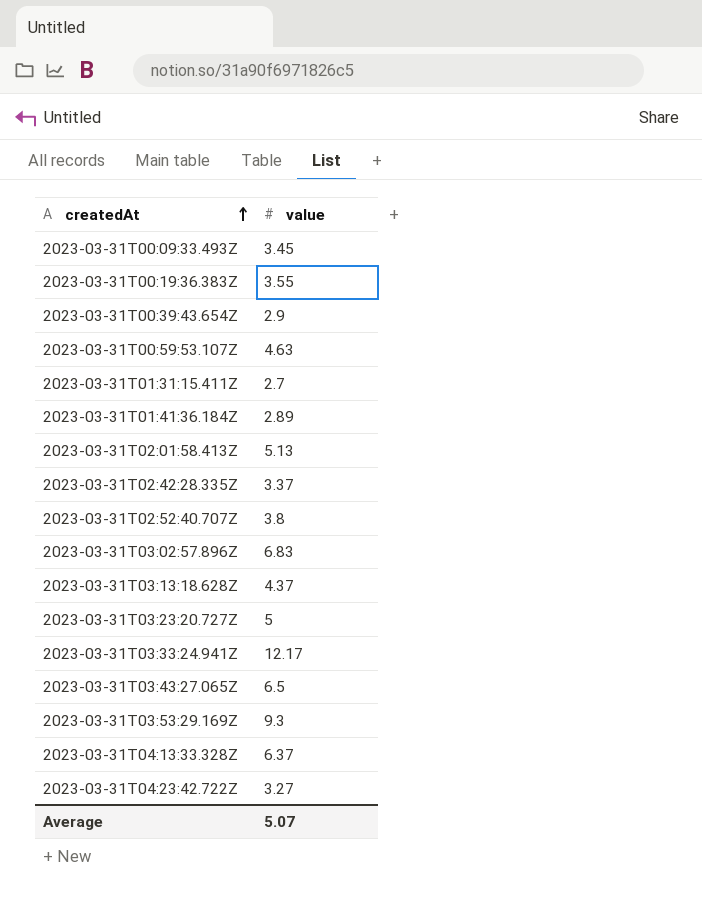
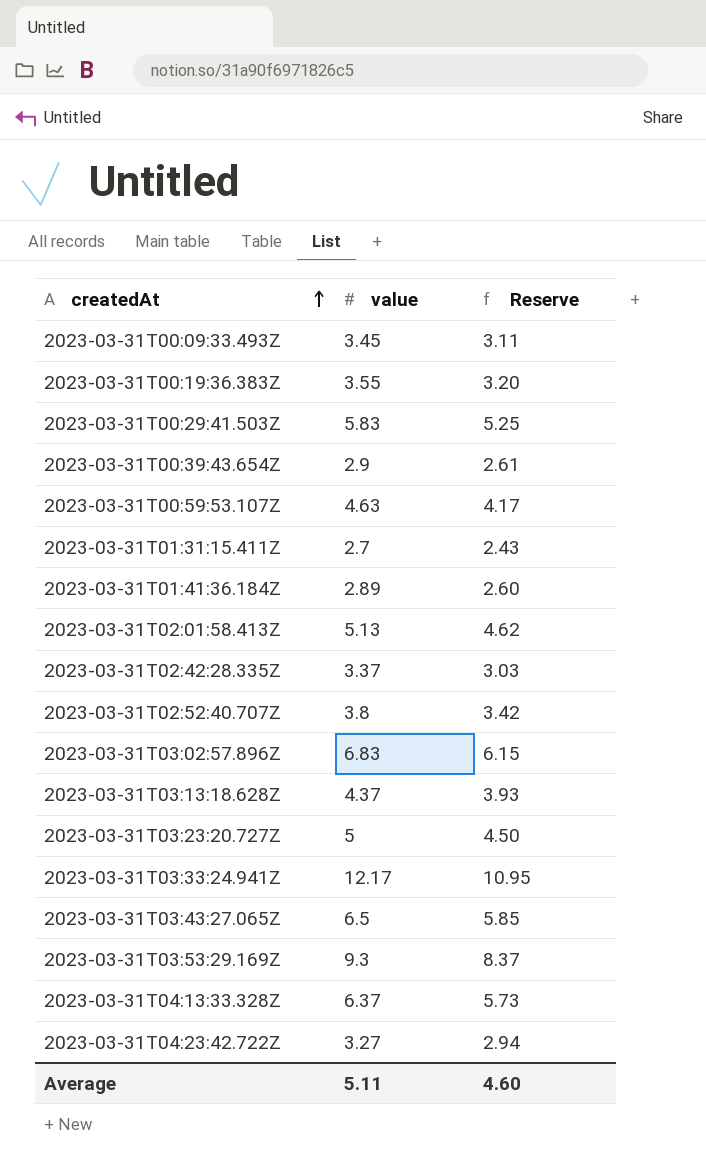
column Reserve | formula: none -> [value] * 0.9
row 2023-03-31T00:29:41.503Z: none -> 5.83 | 5.25
Average | value: 5.07 -> 5.11

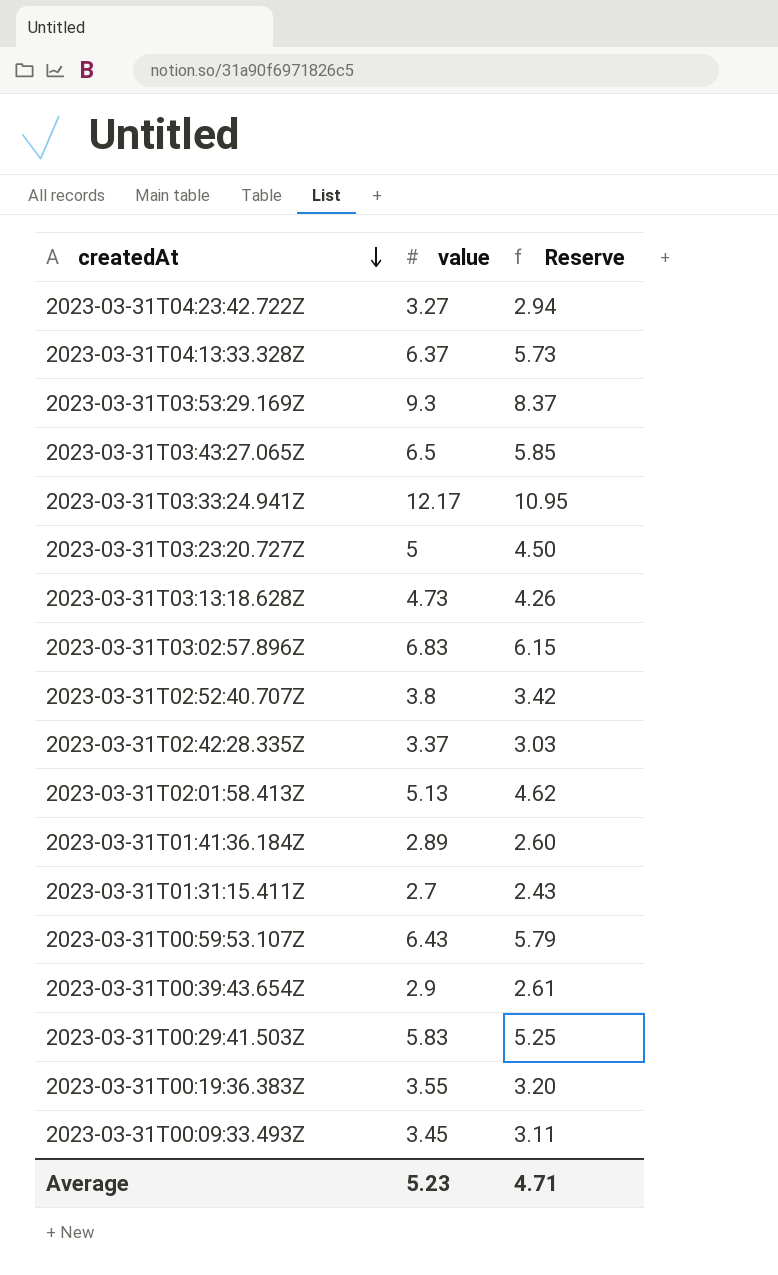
row order: createdAt ascending -> createdAt descending
2023-03-31T03:13:18.628Z | value: 4.37 -> 4.73
2023-03-31T03:13:18.628Z | Reserve: 3.93 -> 4.26
2023-03-31T00:59:53.107Z | value: 4.63 -> 6.43
2023-03-31T00:59:53.107Z | Reserve: 4.17 -> 5.79
Average | value: 5.11 -> 5.23
Average | Reserve: 4.60 -> 4.71

